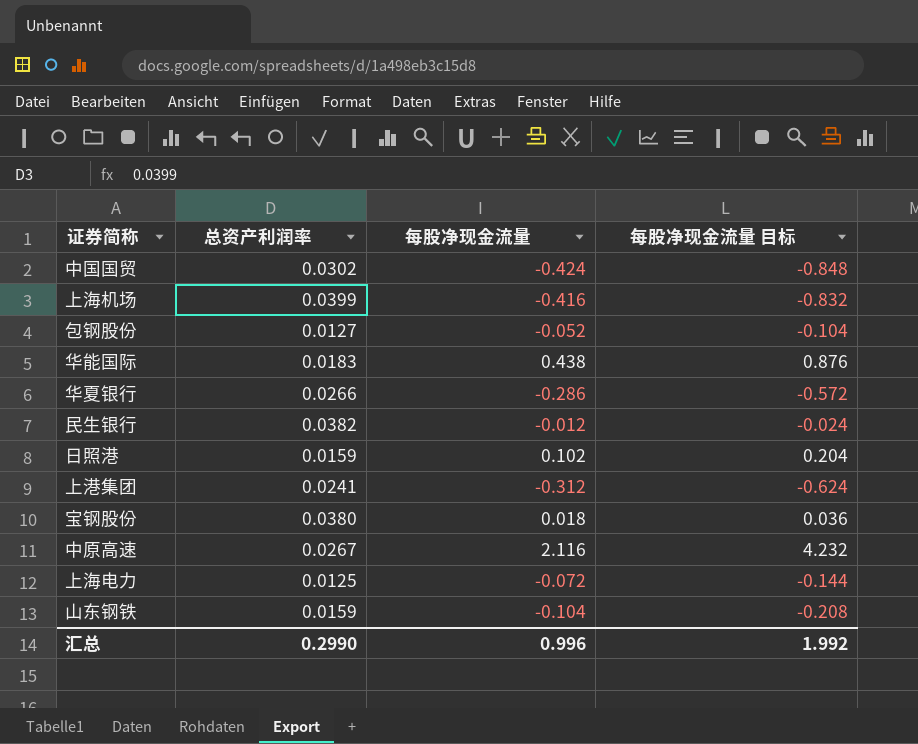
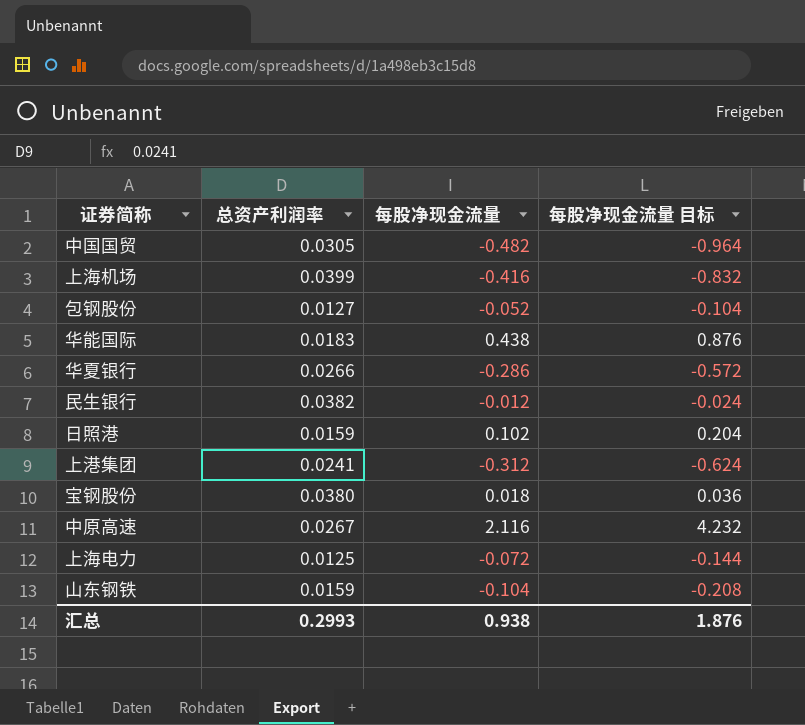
中国国贸 | 总资产利润率: 0.0302 -> 0.0305
中国国贸 | 每股净现金流量: -0.424 -> -0.482
中国国贸 | 每股净现金流量 目标: -0.848 -> -0.964
汇总 | 总资产利润率: 0.2990 -> 0.2993
汇总 | 每股净现金流量: 0.996 -> 0.938
汇总 | 每股净现金流量 目标: 1.992 -> 1.876

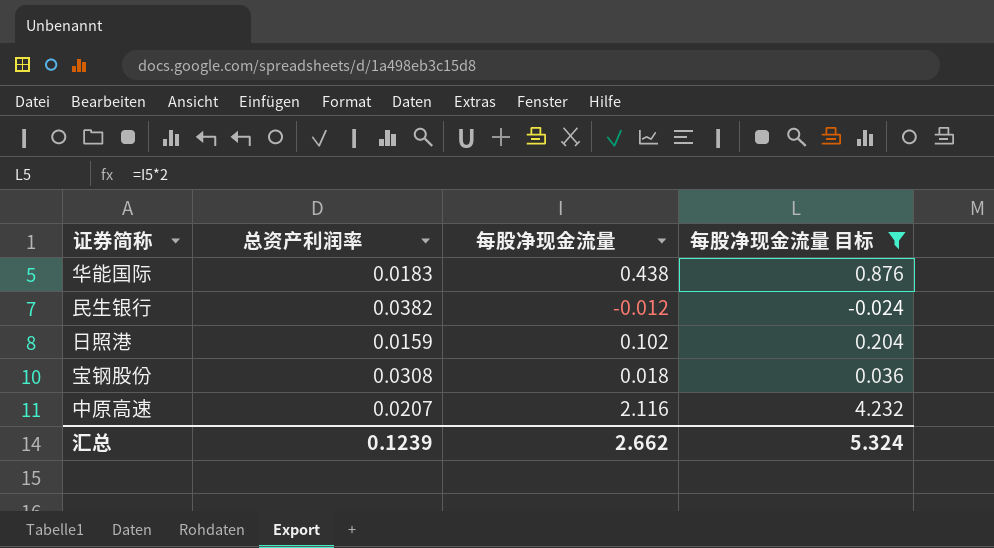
filter: none -> 每股净现金流量 目标 >= -0.024
宝钢股份 | 总资产利润率: 0.0380 -> 0.0308
中原高速 | 总资产利润率: 0.0267 -> 0.0207
汇总 | 总资产利润率: 0.2993 -> 0.1239
汇总 | 每股净现金流量: 0.938 -> 2.662
汇总 | 每股净现金流量 目标: 1.876 -> 5.324

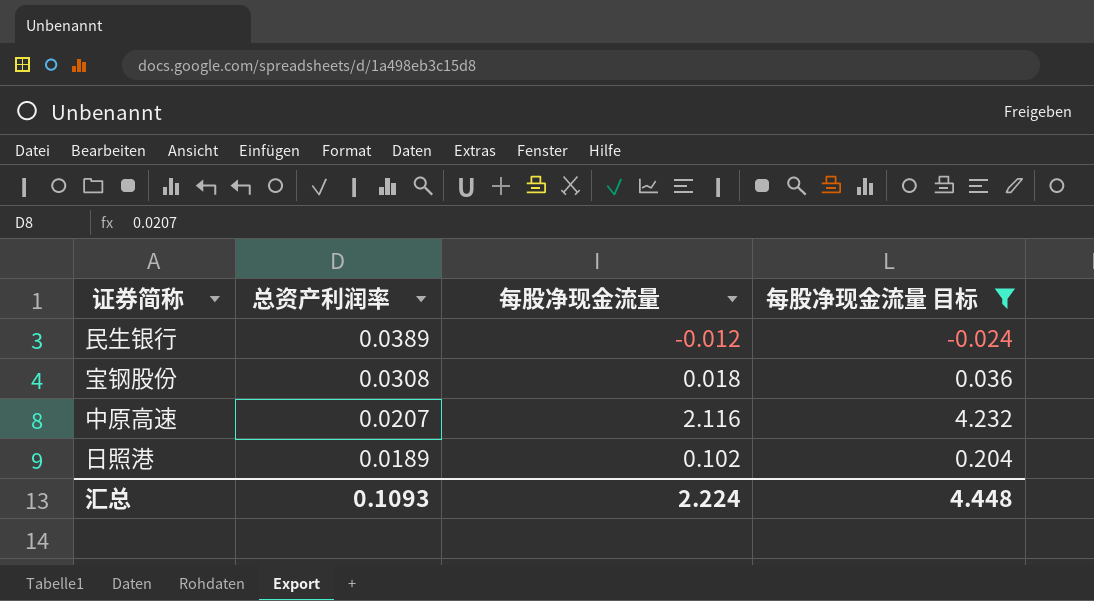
row order: none -> 总资产利润率 descending
row 华能国际: 0.0183 | 0.438 | 0.876 -> none
民生银行 | 总资产利润率: 0.0382 -> 0.0389
日照港 | 总资产利润率: 0.0159 -> 0.0189
汇总 | 总资产利润率: 0.1239 -> 0.1093
汇总 | 每股净现金流量: 2.662 -> 2.224
汇总 | 每股净现金流量 目标: 5.324 -> 4.448

